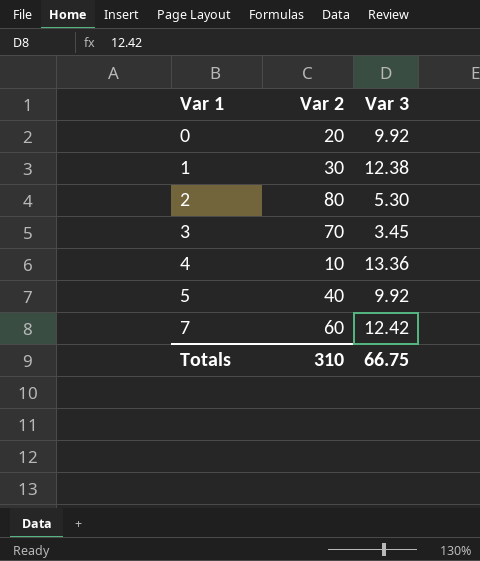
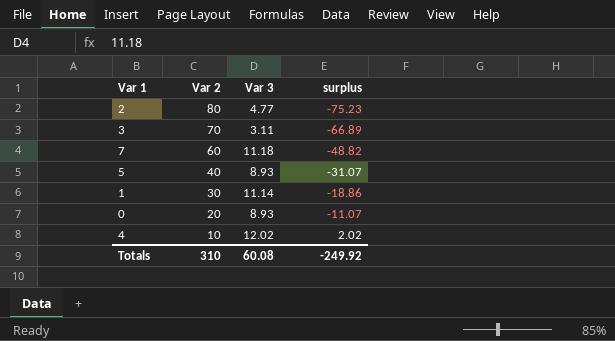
row order: Var 1 ascending -> Var 2 descending
column surplus | formula: none -> [Var 3] - [Var 2]
2 | Var 3: 5.30 -> 4.77
3 | Var 3: 3.45 -> 3.11
7 | Var 3: 12.42 -> 11.18
5 | Var 3: 9.92 -> 8.93
1 | Var 3: 12.38 -> 11.14
0 | Var 3: 9.92 -> 8.93
4 | Var 3: 13.36 -> 12.02
Totals | Var 3: 66.75 -> 60.08

